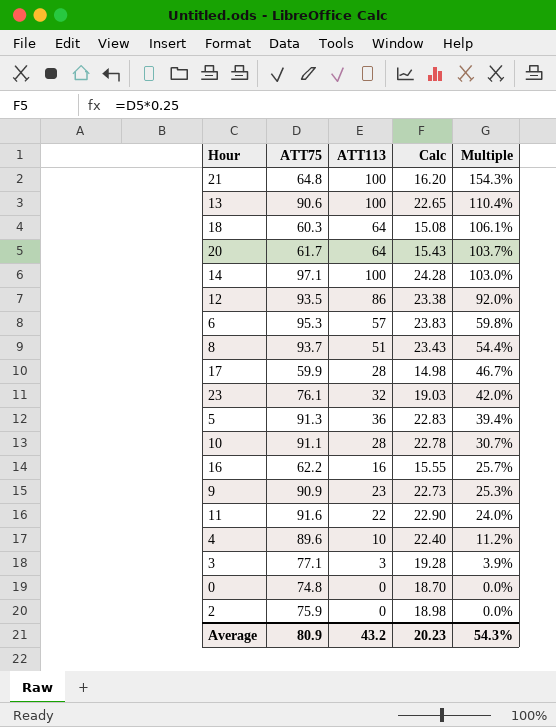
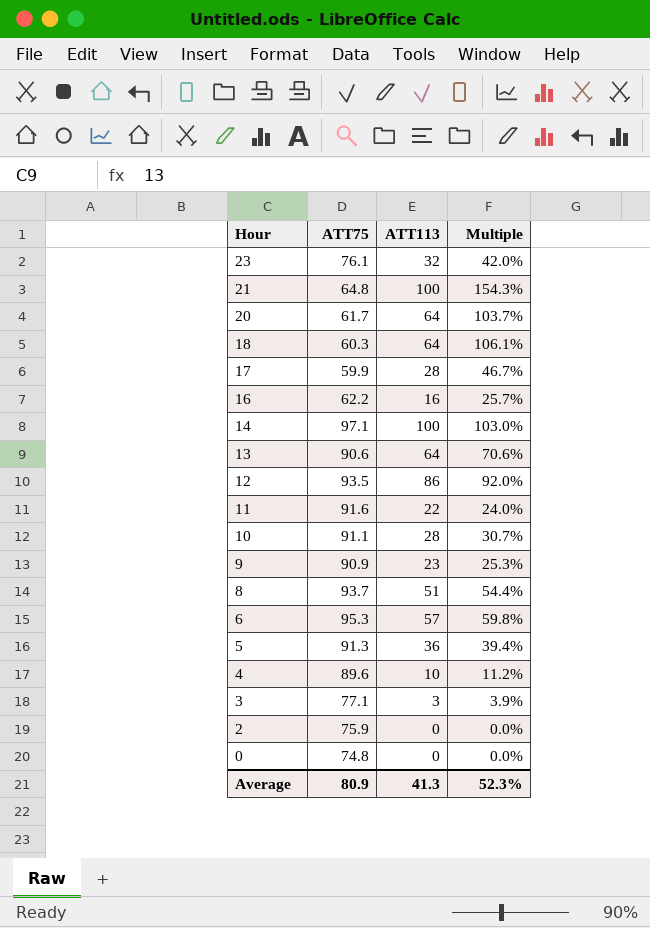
row order: Multiple descending -> Hour descending
column Calc | formula: [ATT75] * 0.25 -> none
13 | ATT113: 100 -> 64
13 | Multiple: 110.4% -> 70.6%
Average | ATT113: 43.2 -> 41.3
Average | Multiple: 54.3% -> 52.3%

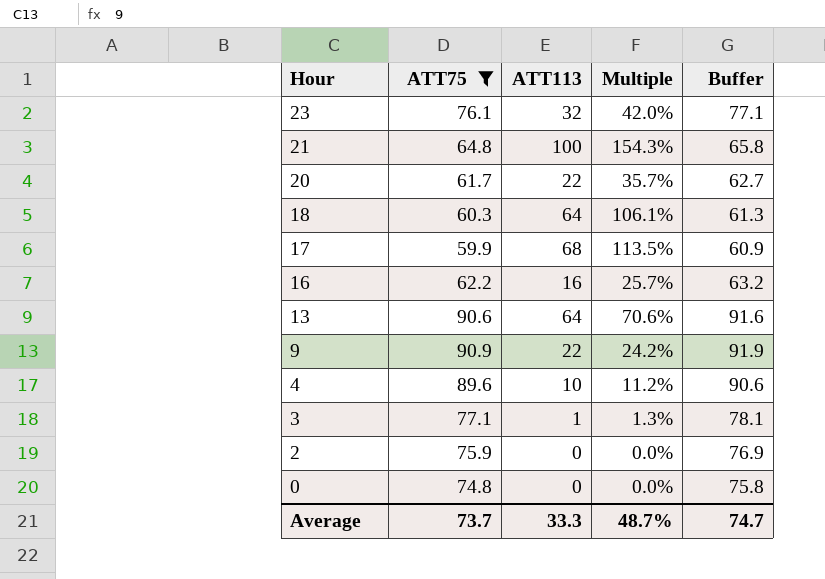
filter: none -> ATT75 <= 90.9
column Buffer | formula: none -> [ATT75] + 1
20 | ATT113: 64 -> 22
20 | Multiple: 103.7% -> 35.7%
17 | ATT113: 28 -> 68
17 | Multiple: 46.7% -> 113.5%
9 | ATT113: 23 -> 22
9 | Multiple: 25.3% -> 24.2%
3 | ATT113: 3 -> 1
3 | Multiple: 3.9% -> 1.3%
Average | ATT75: 80.9 -> 73.7
Average | ATT113: 41.3 -> 33.3
Average | Multiple: 52.3% -> 48.7%

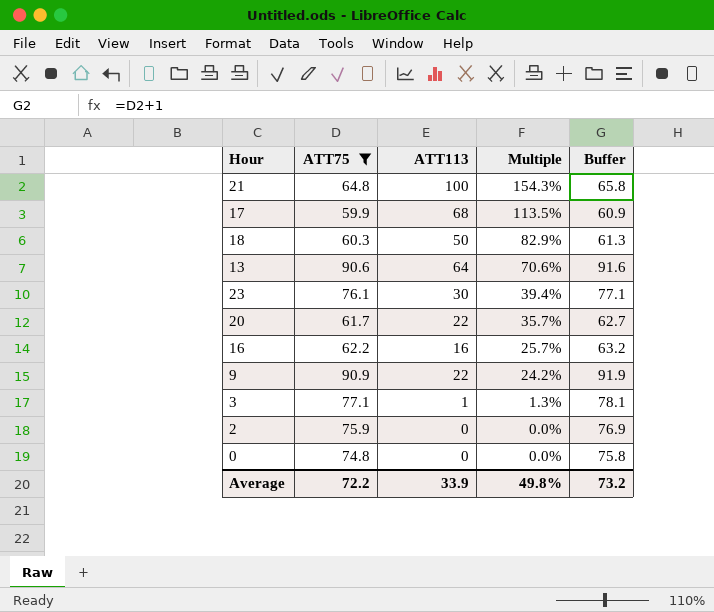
row order: Hour descending -> Multiple descending
row 4: 89.6 | 10 | 11.2% | 90.6 -> none
18 | ATT113: 64 -> 50
18 | Multiple: 106.1% -> 82.9%
23 | ATT113: 32 -> 30
23 | Multiple: 42.0% -> 39.4%
Average | ATT75: 73.7 -> 72.2
Average | ATT113: 33.3 -> 33.9
Average | Multiple: 48.7% -> 49.8%
Average | Buffer: 74.7 -> 73.2

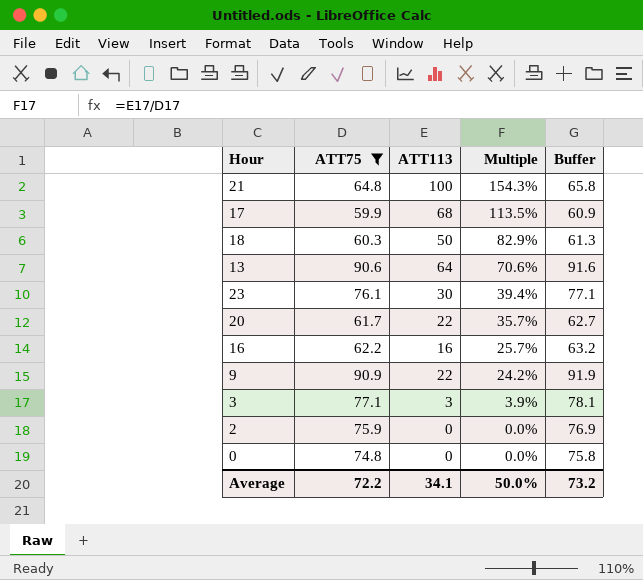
3 | ATT113: 1 -> 3
3 | Multiple: 1.3% -> 3.9%
Average | ATT113: 33.9 -> 34.1
Average | Multiple: 49.8% -> 50.0%

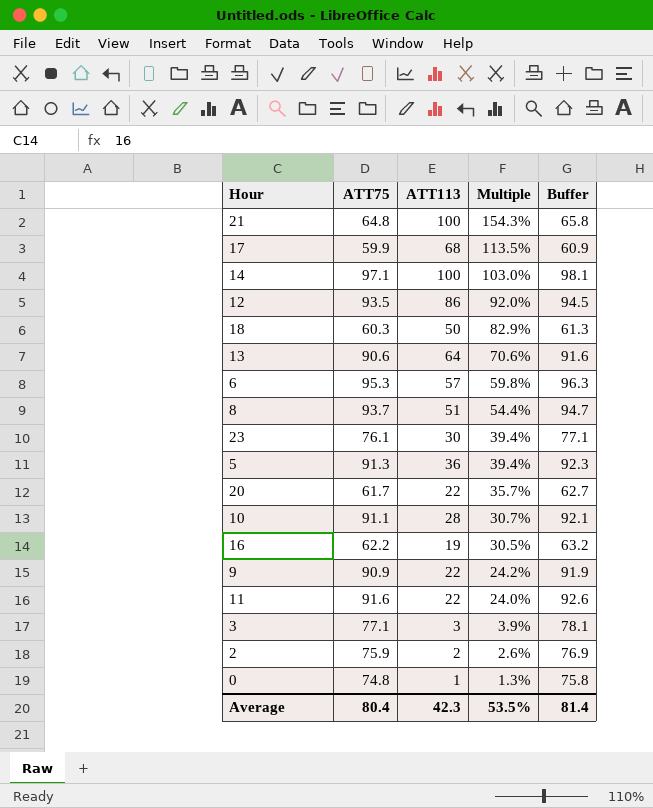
filter: ATT75 <= 90.9 -> none
16 | ATT113: 16 -> 19
16 | Multiple: 25.7% -> 30.5%
2 | ATT113: 0 -> 2
2 | Multiple: 0.0% -> 2.6%
0 | ATT113: 0 -> 1
0 | Multiple: 0.0% -> 1.3%
Average | ATT75: 72.2 -> 80.4
Average | ATT113: 34.1 -> 42.3
Average | Multiple: 50.0% -> 53.5%
Average | Buffer: 73.2 -> 81.4

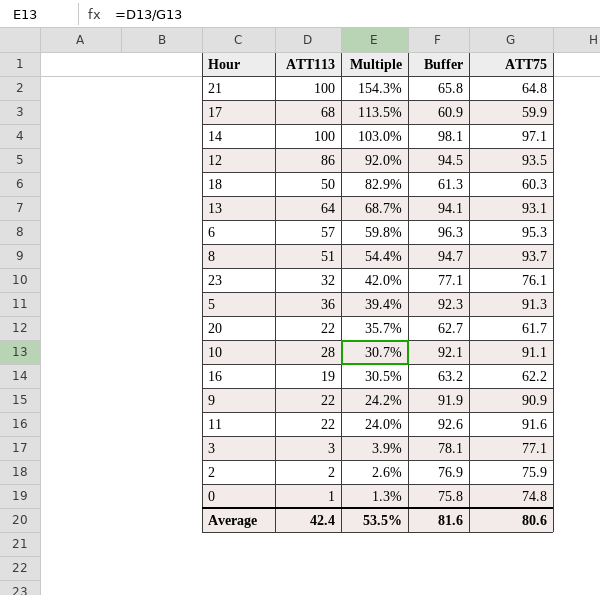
column ATT75 | position: 2 -> 5
13 | Multiple: 70.6% -> 68.7%
13 | Buffer: 91.6 -> 94.1
13 | ATT75: 90.6 -> 93.1
23 | ATT113: 30 -> 32
23 | Multiple: 39.4% -> 42.0%
Average | ATT113: 42.3 -> 42.4
Average | Buffer: 81.4 -> 81.6
Average | ATT75: 80.4 -> 80.6

